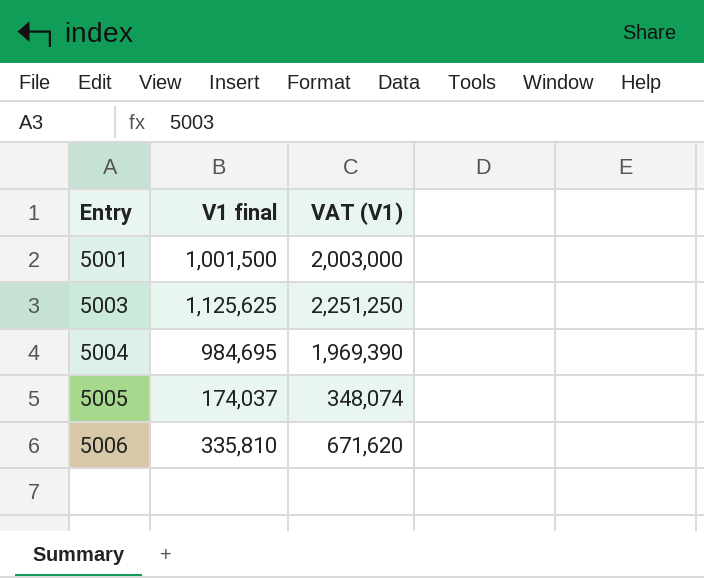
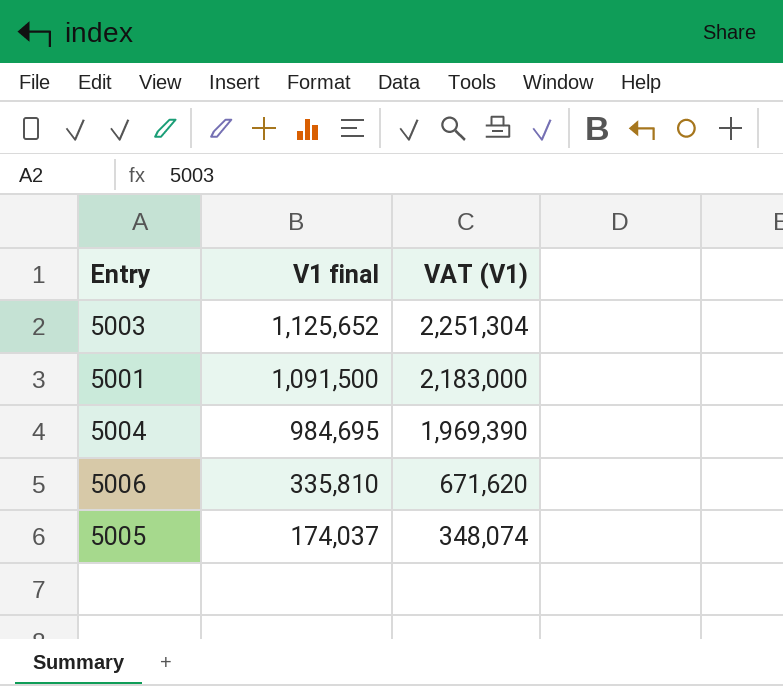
row order: Entry ascending -> V1 final descending
5003 | V1 final: 1,125,625 -> 1,125,652
5003 | VAT (V1): 2,251,250 -> 2,251,304
5001 | V1 final: 1,001,500 -> 1,091,500
5001 | VAT (V1): 2,003,000 -> 2,183,000

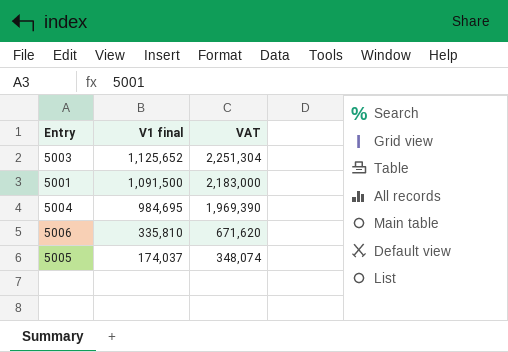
column name: VAT (V1) -> VAT

